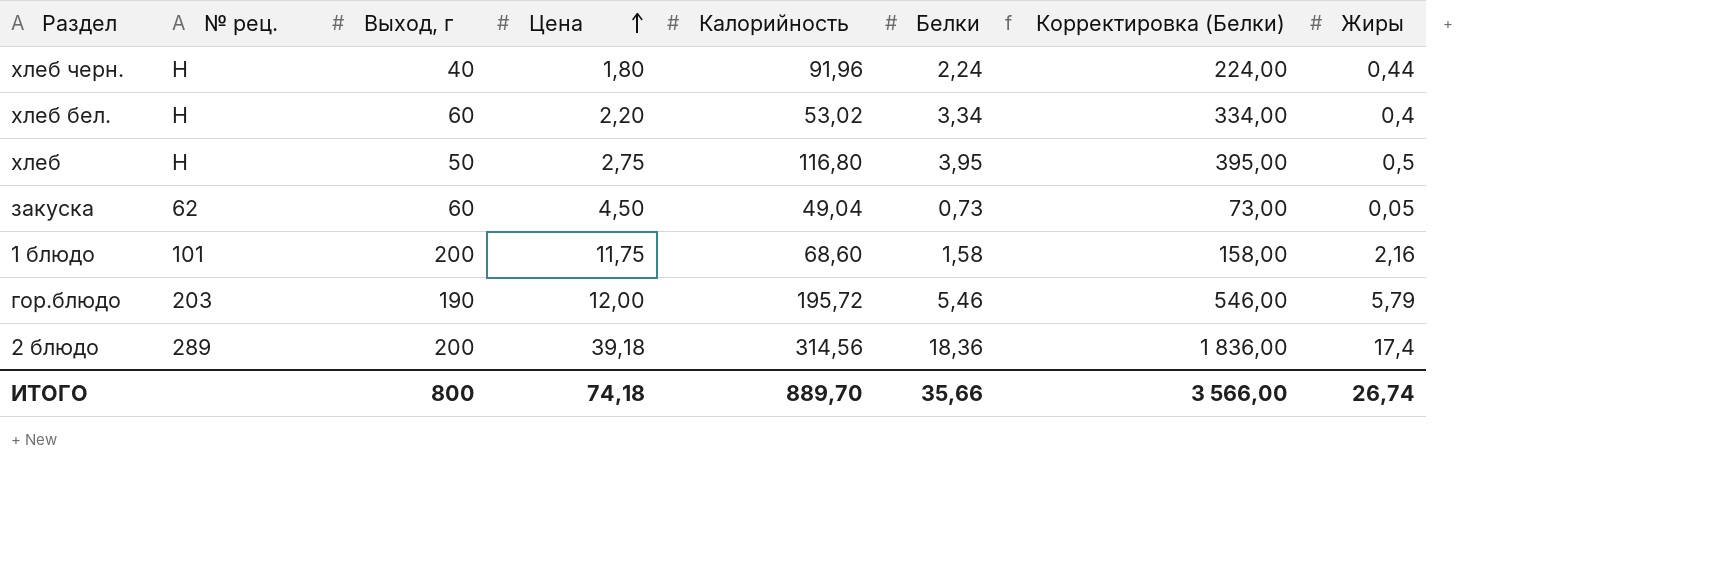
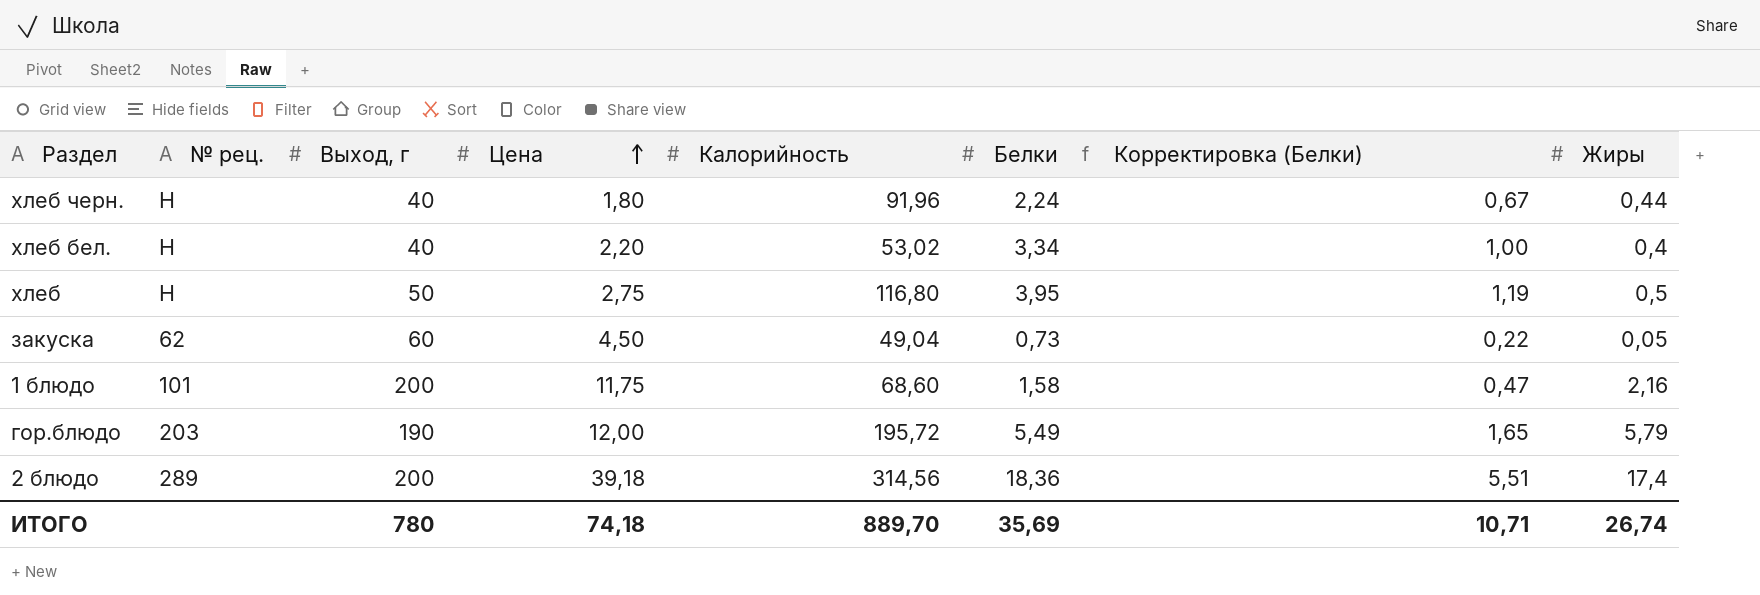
column Корректировка (Белки) | formula: [Белки] * 100 -> [Белки] * 0,3
хлеб бел. | Выход, г: 60 -> 40
гор.блюдо | Белки: 5,46 -> 5,49
ИТОГО | Выход, г: 800 -> 780
ИТОГО | Белки: 35,66 -> 35,69
ИТОГО | Корректировка (Белки): 3 566,00 -> 10,71

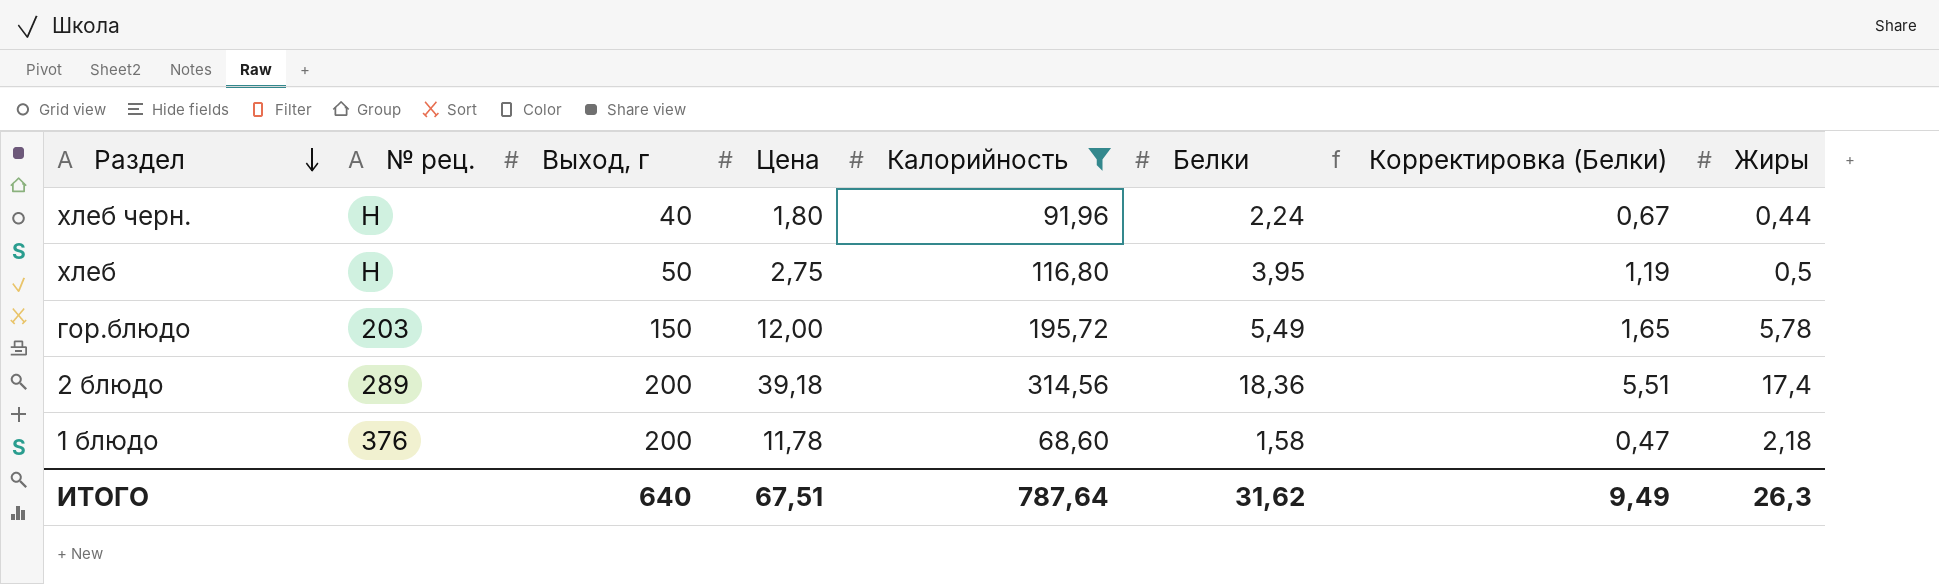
filter: none -> Калорийность >= 68,60
row order: Цена ascending -> Раздел descending
гор.блюдо | Выход, г: 190 -> 150
гор.блюдо | Жиры: 5,79 -> 5,78
1 блюдо | № рец.: 101 -> 376
1 блюдо | Цена: 11,75 -> 11,78
1 блюдо | Жиры: 2,16 -> 2,18
ИТОГО | Выход, г: 780 -> 640
ИТОГО | Цена: 74,18 -> 67,51
ИТОГО | Калорийность: 889,70 -> 787,64
ИТОГО | Белки: 35,69 -> 31,62
ИТОГО | Корректировка (Белки): 10,71 -> 9,49
ИТОГО | Жиры: 26,74 -> 26,3

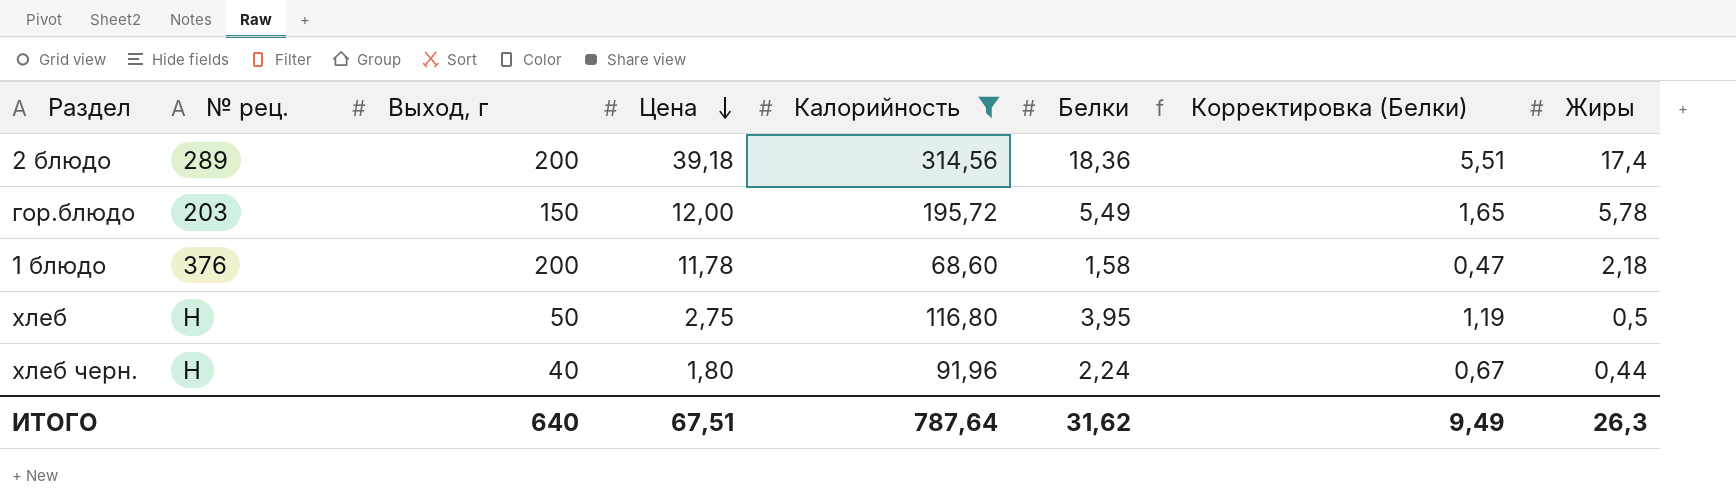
row order: Раздел descending -> Цена descending

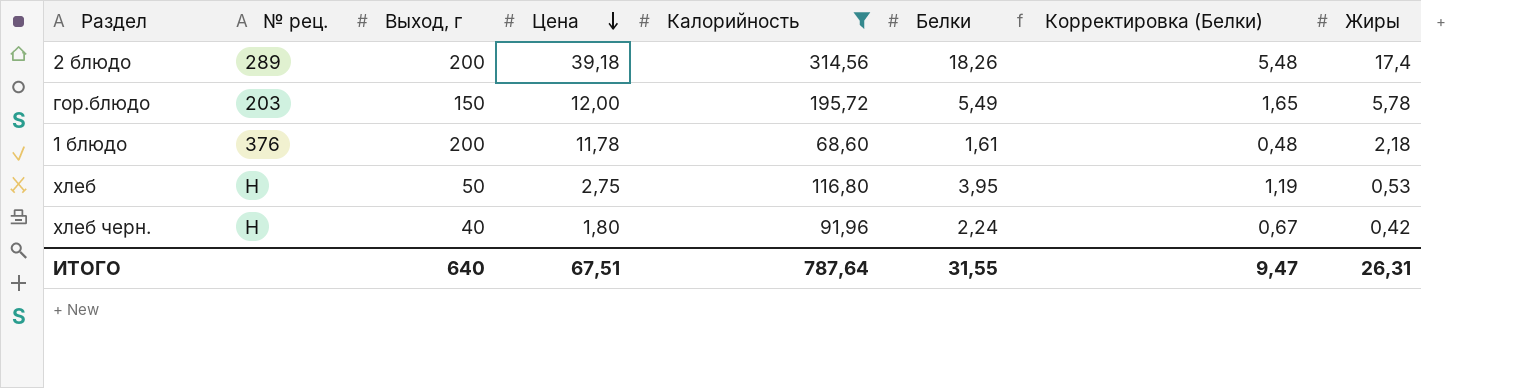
2 блюдо | Белки: 18,36 -> 18,26
2 блюдо | Корректировка (Белки): 5,51 -> 5,48
1 блюдо | Белки: 1,58 -> 1,61
1 блюдо | Корректировка (Белки): 0,47 -> 0,48
хлеб | Жиры: 0,5 -> 0,53
хлеб черн. | Жиры: 0,44 -> 0,42
ИТОГО | Белки: 31,62 -> 31,55
ИТОГО | Корректировка (Белки): 9,49 -> 9,47
ИТОГО | Жиры: 26,3 -> 26,31

